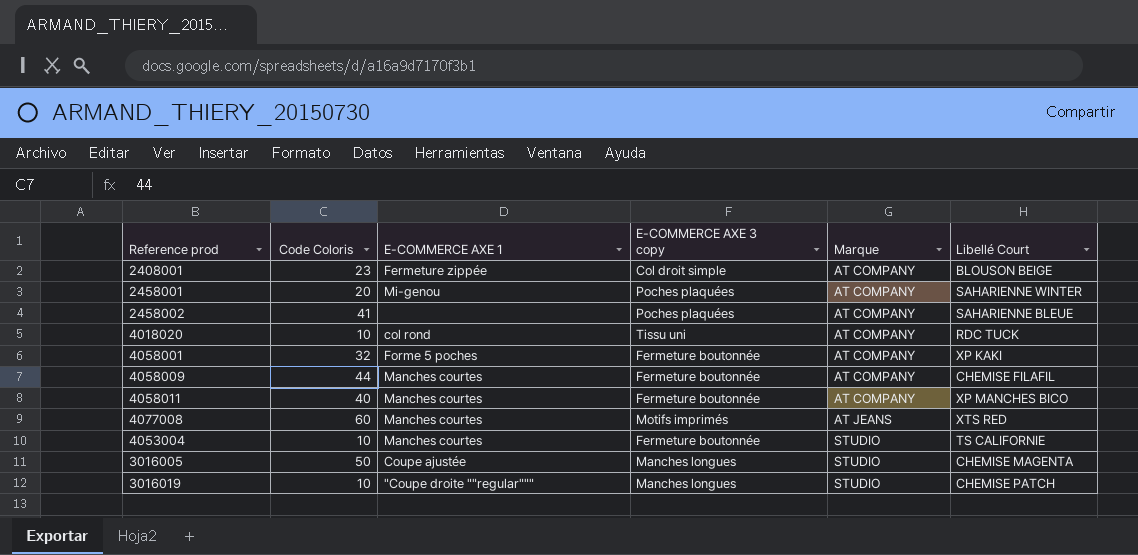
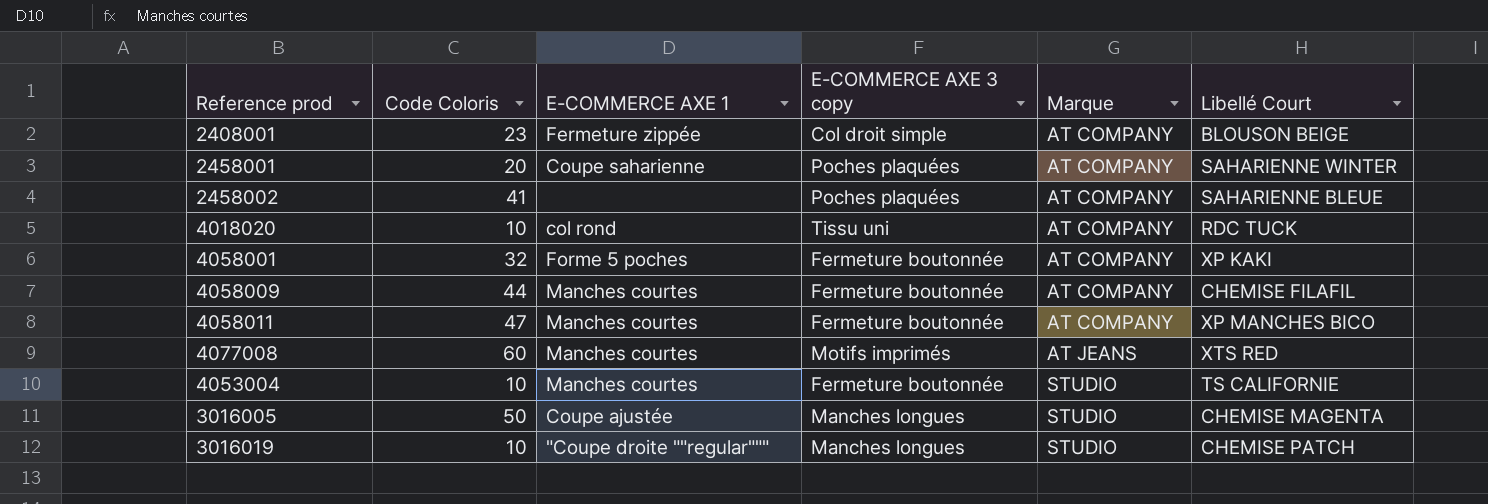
2458001 | E-COMMERCE AXE 1: Mi-genou -> Coupe saharienne
4058011 | Code Coloris: 40 -> 47

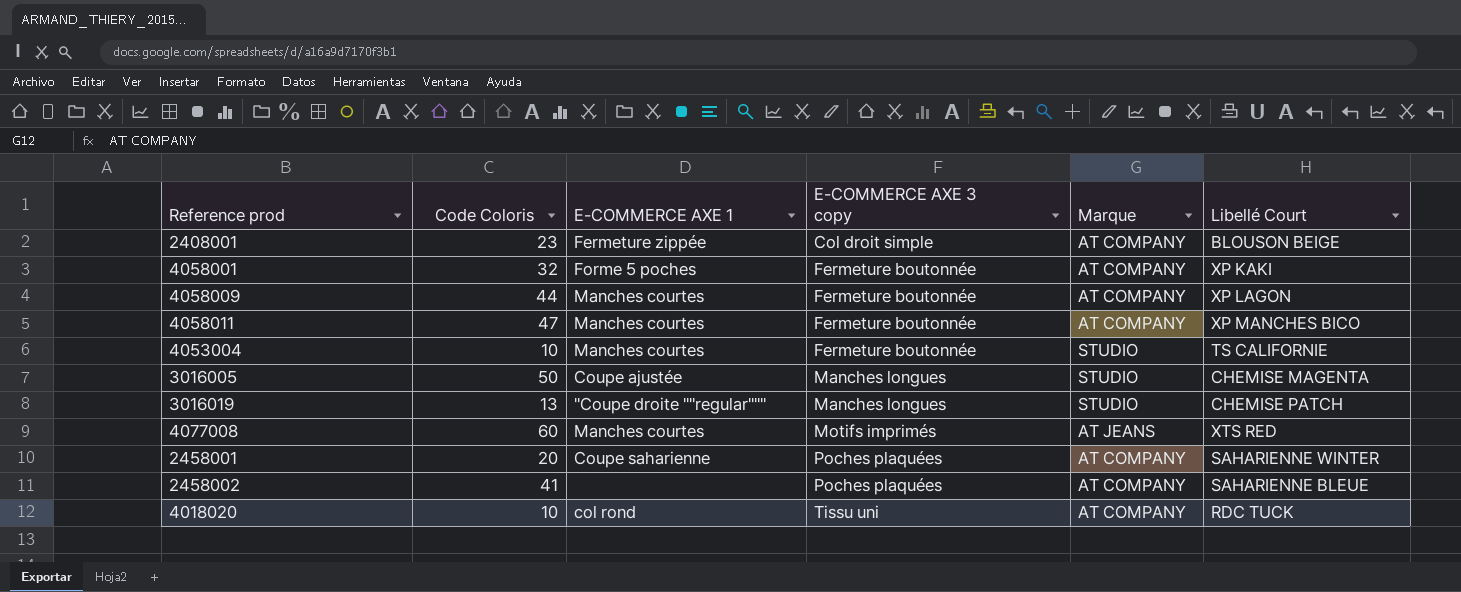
row order: Marque ascending -> E-COMMERCE AXE 3 copy ascending
4058009 | Libellé Court: CHEMISE FILAFIL -> XP LAGON
3016019 | Code Coloris: 10 -> 13

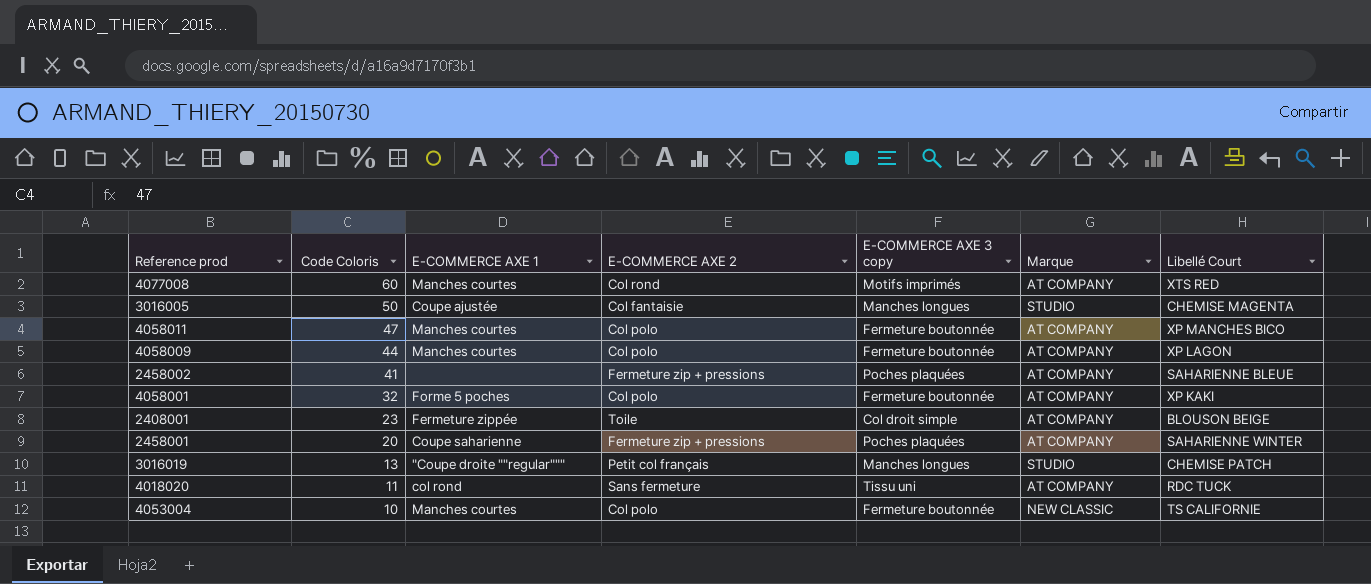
row order: E-COMMERCE AXE 3 copy ascending -> Code Coloris descending
column E-COMMERCE AXE 2 | position: none -> 4
4077008 | Marque: AT JEANS -> AT COMPANY
4018020 | Code Coloris: 10 -> 11
4053004 | Marque: STUDIO -> NEW CLASSIC

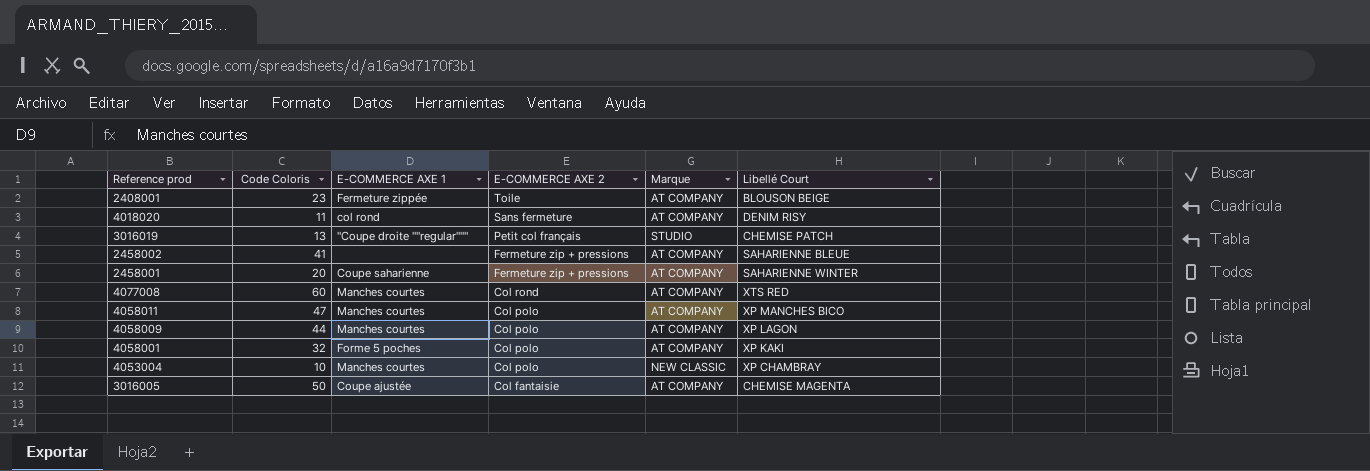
row order: Code Coloris descending -> E-COMMERCE AXE 2 descending
column E-COMMERCE AXE 3 copy | position: 5 -> none
4018020 | Libellé Court: RDC TUCK -> DENIM RISY
4053004 | Libellé Court: TS CALIFORNIE -> XP CHAMBRAY
3016005 | Marque: STUDIO -> AT COMPANY

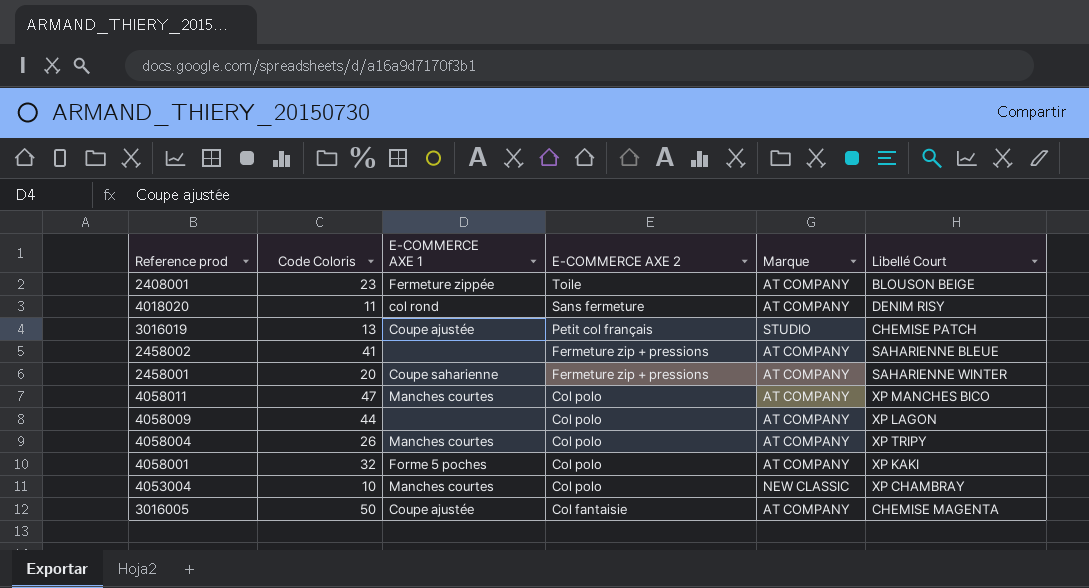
row 4077008: 60 | Manches courtes | Col rond | AT COMPANY | XTS RED -> none
3016019 | E-COMMERCE AXE 1: "Coupe droite ""regular""" -> Coupe ajustée
4058009 | E-COMMERCE AXE 1: Manches courtes -> none
row 4058004: none -> 26 | Manches courtes | Col polo | AT COMPANY | XP TRIPY

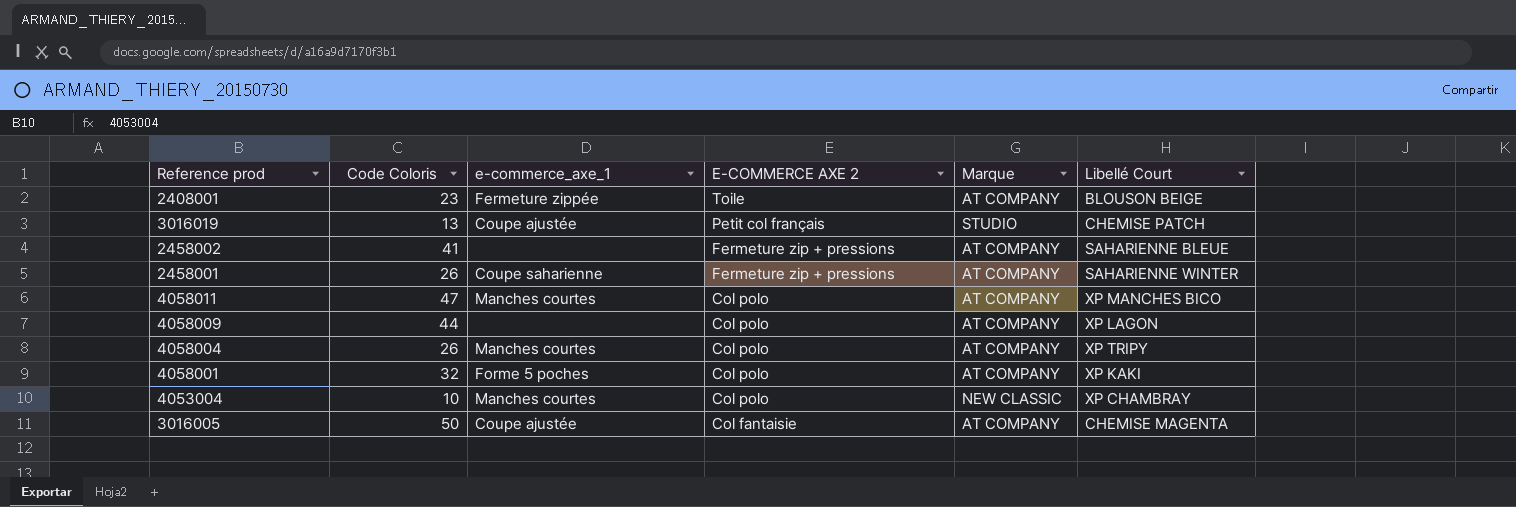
column name: E-COMMERCE AXE 1 -> e-commerce_axe_1
row 4018020: 11 | col rond | Sans fermeture | AT COMPANY | DENIM RISY -> none
2458001 | Code Coloris: 20 -> 26

